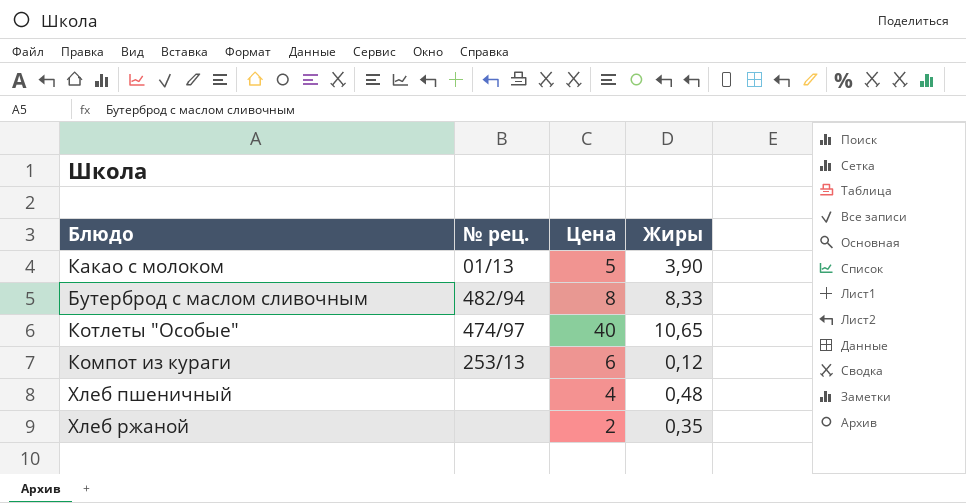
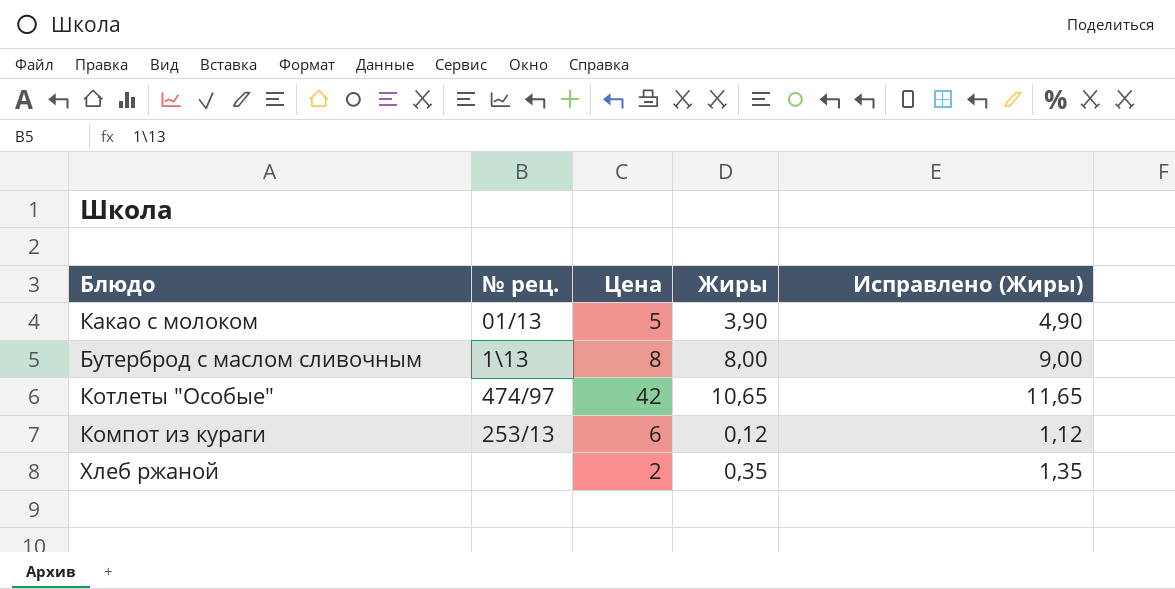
column Исправлено (Жиры) | formula: none -> [Жиры] + 1
row Хлеб пшеничный: none | 4 | 0,48 -> none
Бутерброд с маслом сливочным | № рец.: 482/94 -> 1\13
Бутерброд с маслом сливочным | Жиры: 8,33 -> 8,00
Котлеты "Особые" | Цена: 40 -> 42

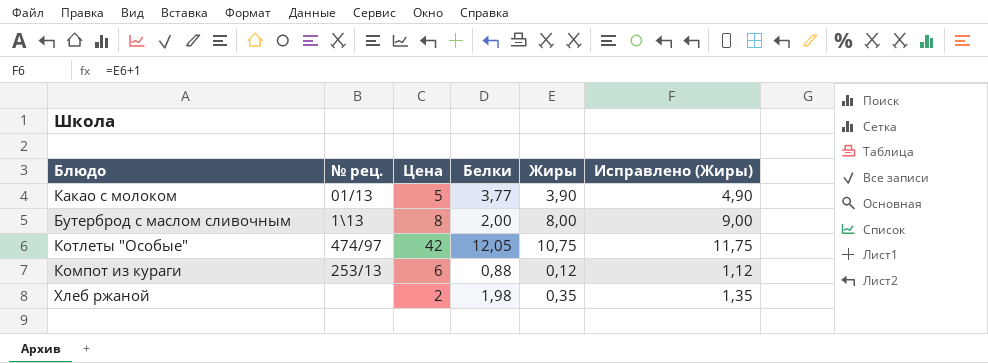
column Белки | position: none -> 4
Котлеты "Особые" | Жиры: 10,65 -> 10,75
Котлеты "Особые" | Исправлено (Жиры): 11,65 -> 11,75

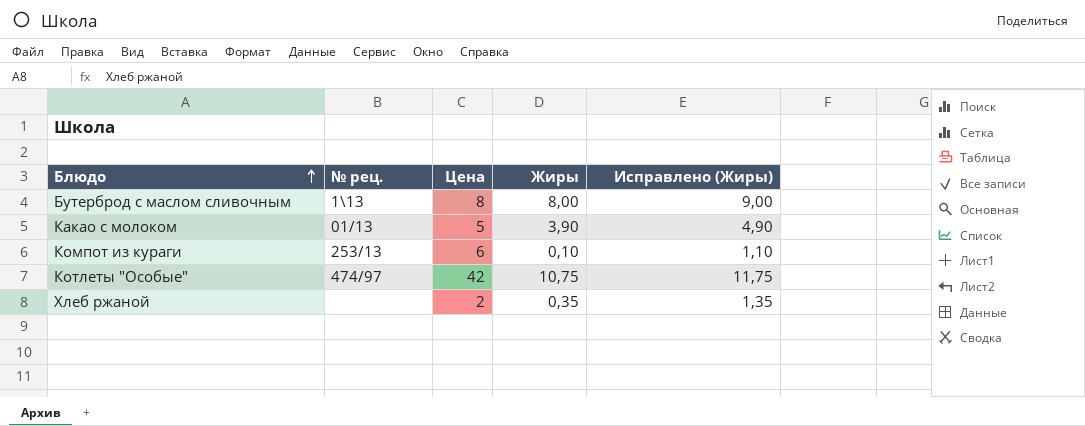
row order: none -> Блюдо ascending
column Белки | position: 4 -> none
Компот из кураги | Жиры: 0,12 -> 0,10
Компот из кураги | Исправлено (Жиры): 1,12 -> 1,10

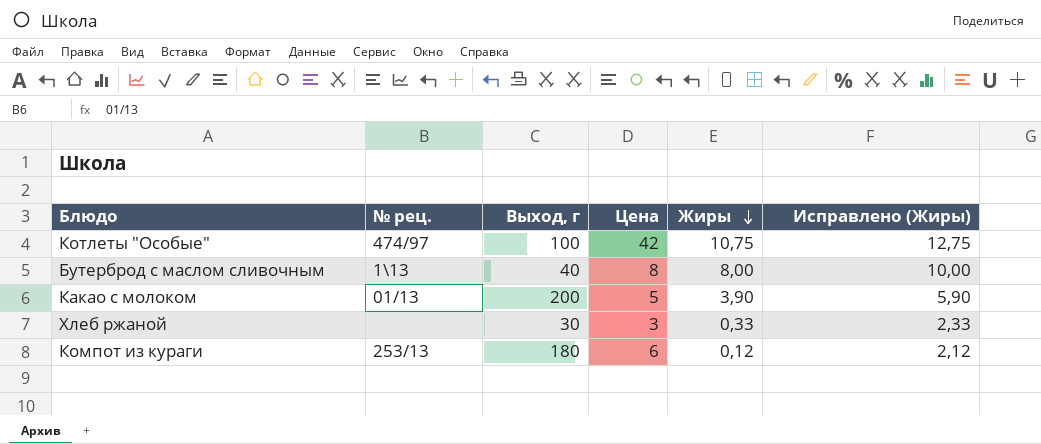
row order: Блюдо ascending -> Жиры descending
column Выход, г | position: none -> 3
column Исправлено (Жиры) | formula: [Жиры] + 1 -> [Жиры] + 2
Хлеб ржаной | Цена: 2 -> 3
Хлеб ржаной | Жиры: 0,35 -> 0,33
Компот из кураги | Жиры: 0,10 -> 0,12

